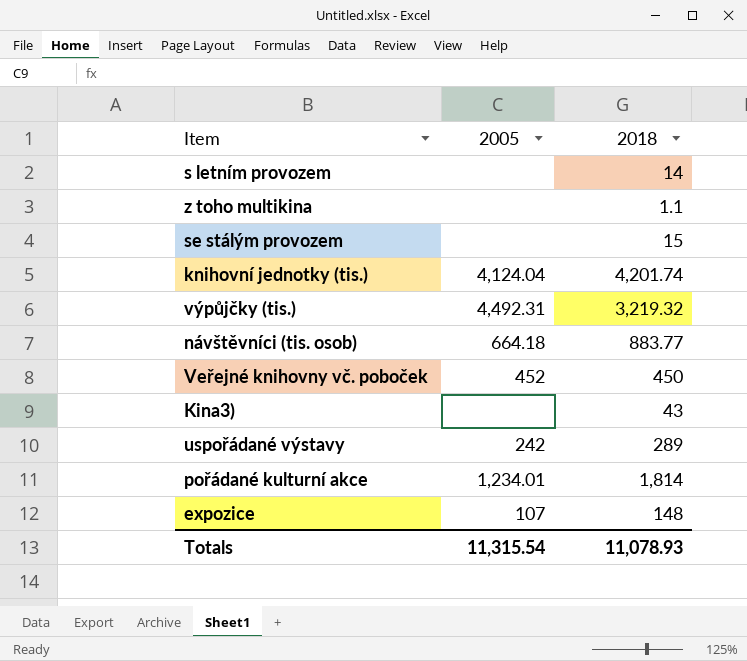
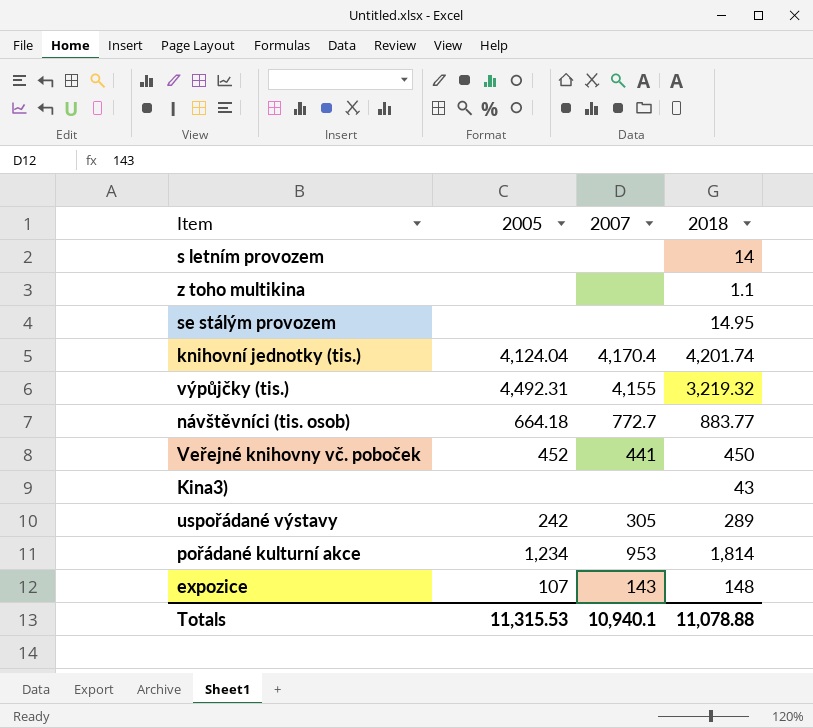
column 2007 | position: none -> 3
se stálým provozem | 2018: 15 -> 14.95
pořádané kulturní akce | 2005: 1,234.01 -> 1,234
Totals | 2005: 11,315.54 -> 11,315.53
Totals | 2018: 11,078.93 -> 11,078.88

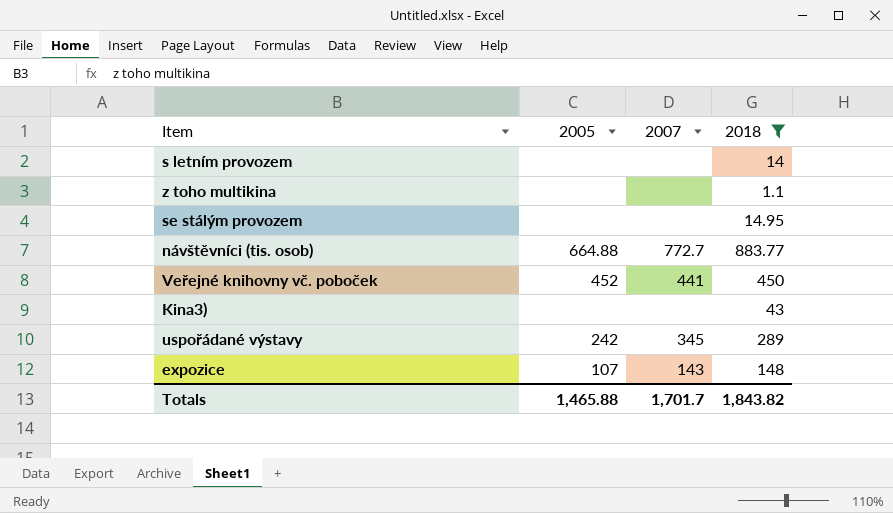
filter: none -> 2018 <= 883.77
návštěvníci (tis. osob) | 2005: 664.18 -> 664.88
uspořádané výstavy | 2007: 305 -> 345
Totals | 2005: 11,315.53 -> 1,465.88
Totals | 2007: 10,940.1 -> 1,701.7
Totals | 2018: 11,078.88 -> 1,843.82

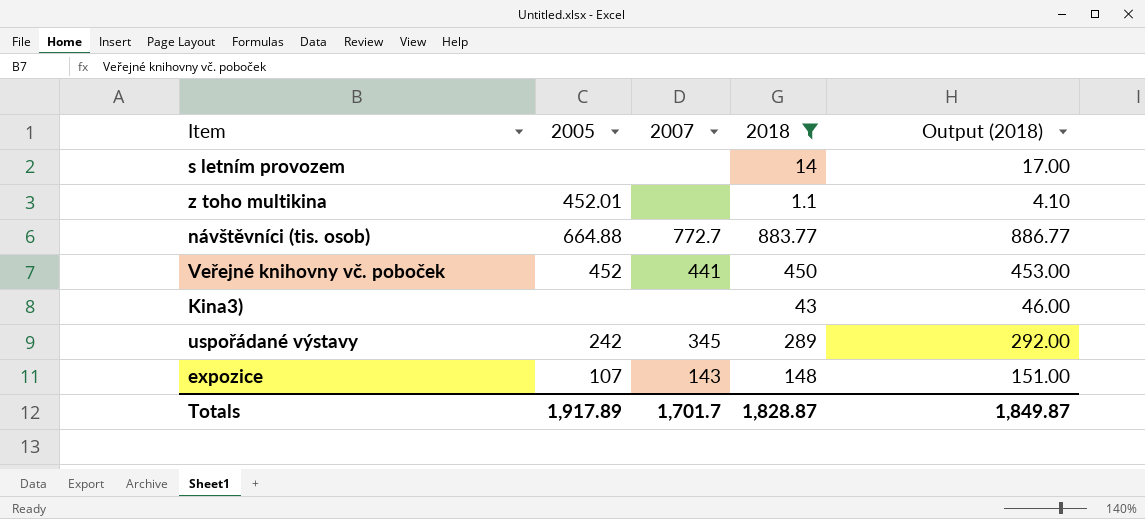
column Output (2018) | formula: none -> [2018] + 3
row se stálým provozem: none | none | 14.95 -> none
z toho multikina | 2005: none -> 452.01
Totals | 2005: 1,465.88 -> 1,917.89
Totals | 2018: 1,843.82 -> 1,828.87

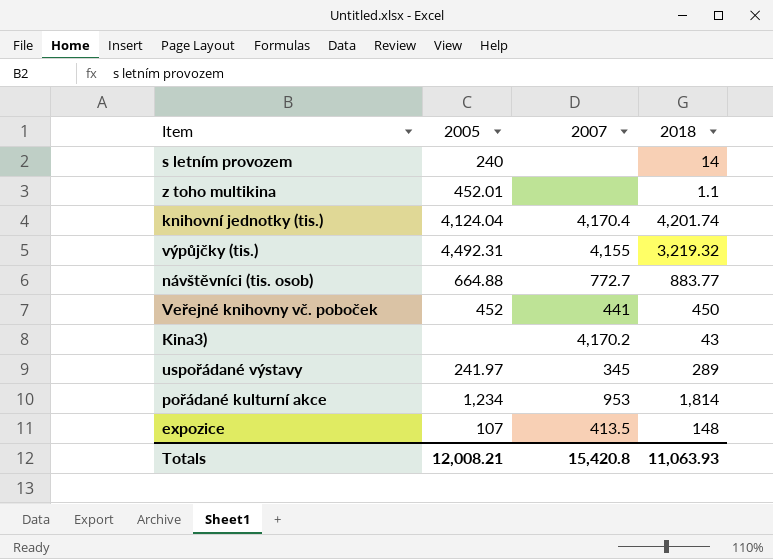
filter: 2018 <= 883.77 -> none
column Output (2018) | formula: [2018] + 3 -> none
s letním provozem | 2005: none -> 240
Kina3) | 2007: none -> 4,170.2
uspořádané výstavy | 2005: 242 -> 241.97
expozice | 2007: 143 -> 413.5
Totals | 2005: 1,917.89 -> 12,008.21
Totals | 2007: 1,701.7 -> 15,420.8
Totals | 2018: 1,828.87 -> 11,063.93

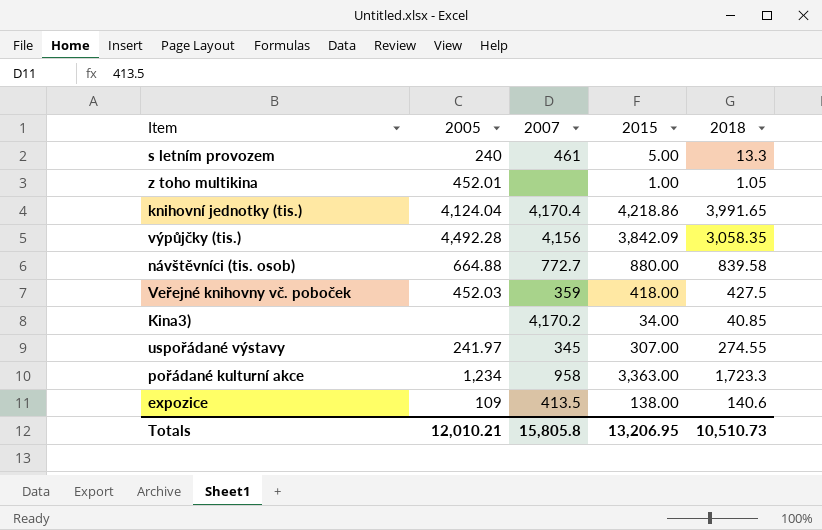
column 2015 | position: none -> 4
s letním provozem | 2007: none -> 461
s letním provozem | 2018: 14 -> 13.3
z toho multikina | 2018: 1.1 -> 1.05
knihovní jednotky (tis.) | 2018: 4,201.74 -> 3,991.65
výpůjčky (tis.) | 2005: 4,492.31 -> 4,492.28
výpůjčky (tis.) | 2007: 4,155 -> 4,156
výpůjčky (tis.) | 2018: 3,219.32 -> 3,058.35
návštěvníci (tis. osob) | 2018: 883.77 -> 839.58
Veřejné knihovny vč. poboček | 2005: 452 -> 452.03
Veřejné knihovny vč. poboček | 2007: 441 -> 359
Veřejné knihovny vč. poboček | 2018: 450 -> 427.5
Kina3) | 2018: 43 -> 40.85
uspořádané výstavy | 2018: 289 -> 274.55
pořádané kulturní akce | 2007: 953 -> 958
pořádané kulturní akce | 2018: 1,814 -> 1,723.3
expozice | 2005: 107 -> 109
expozice | 2018: 148 -> 140.6
Totals | 2005: 12,008.21 -> 12,010.21
Totals | 2007: 15,420.8 -> 15,805.8
Totals | 2018: 11,063.93 -> 10,510.73

